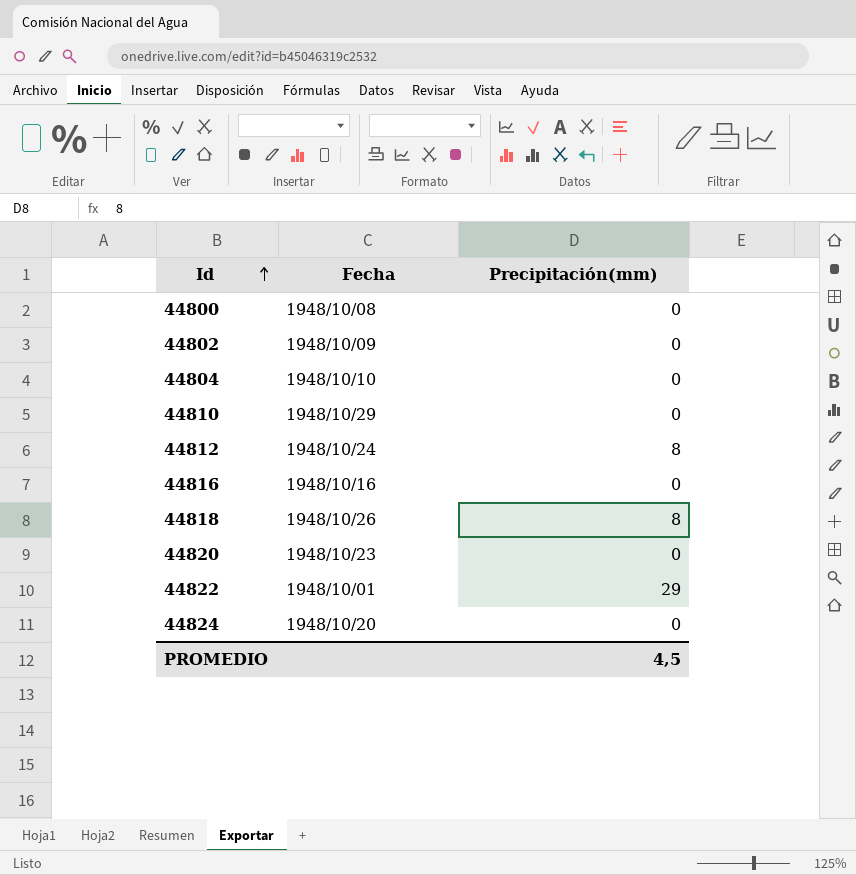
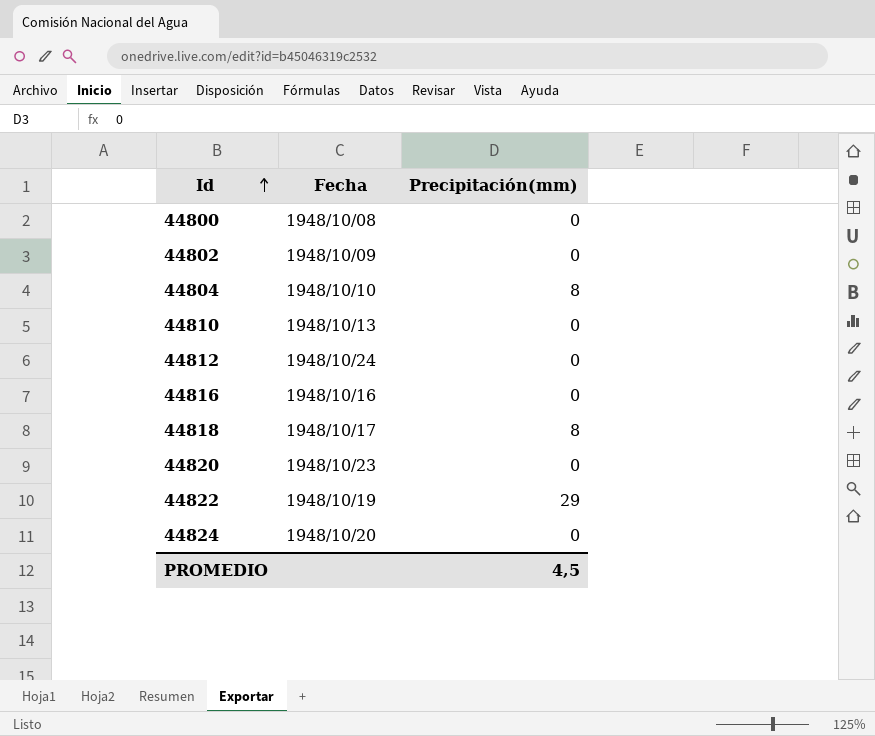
44804 | Precipitación(mm): 0 -> 8
44810 | Fecha: 1948/10/29 -> 1948/10/13
44812 | Precipitación(mm): 8 -> 0
44818 | Fecha: 1948/10/26 -> 1948/10/17
44822 | Fecha: 1948/10/01 -> 1948/10/19

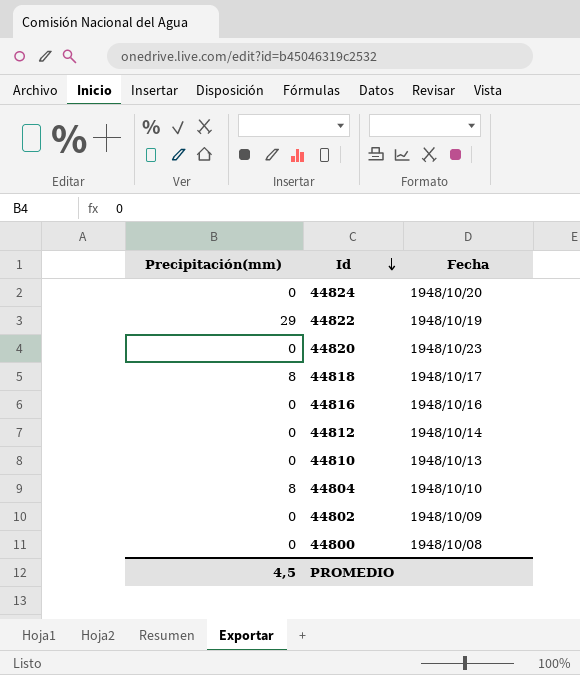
row order: Id ascending -> Id descending
column Precipitación(mm) | position: 3 -> 1
44812 | Fecha: 1948/10/24 -> 1948/10/14

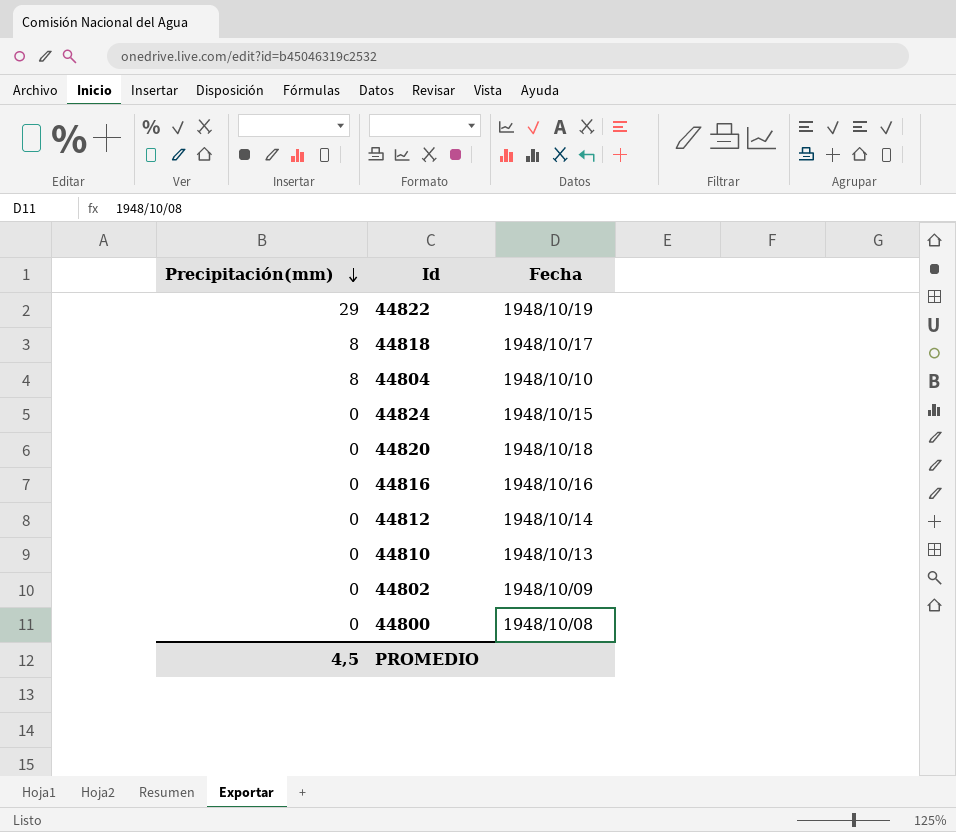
row order: Id descending -> Precipitación(mm) descending
44824 | Fecha: 1948/10/20 -> 1948/10/15
44820 | Fecha: 1948/10/23 -> 1948/10/18

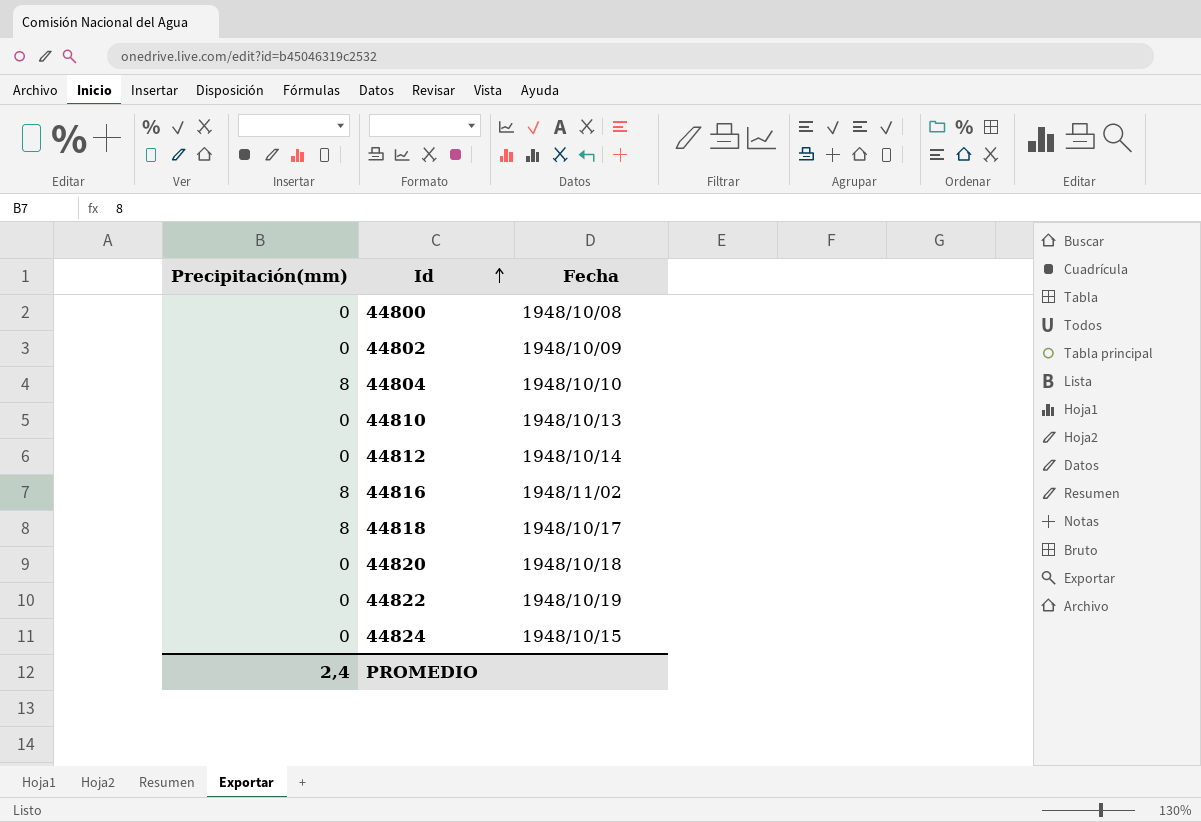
row order: Precipitación(mm) descending -> Id ascending
44816 | Precipitación(mm): 0 -> 8
44816 | Fecha: 1948/10/16 -> 1948/11/02
44822 | Precipitación(mm): 29 -> 0
PROMEDIO | Precipitación(mm): 4,5 -> 2,4

